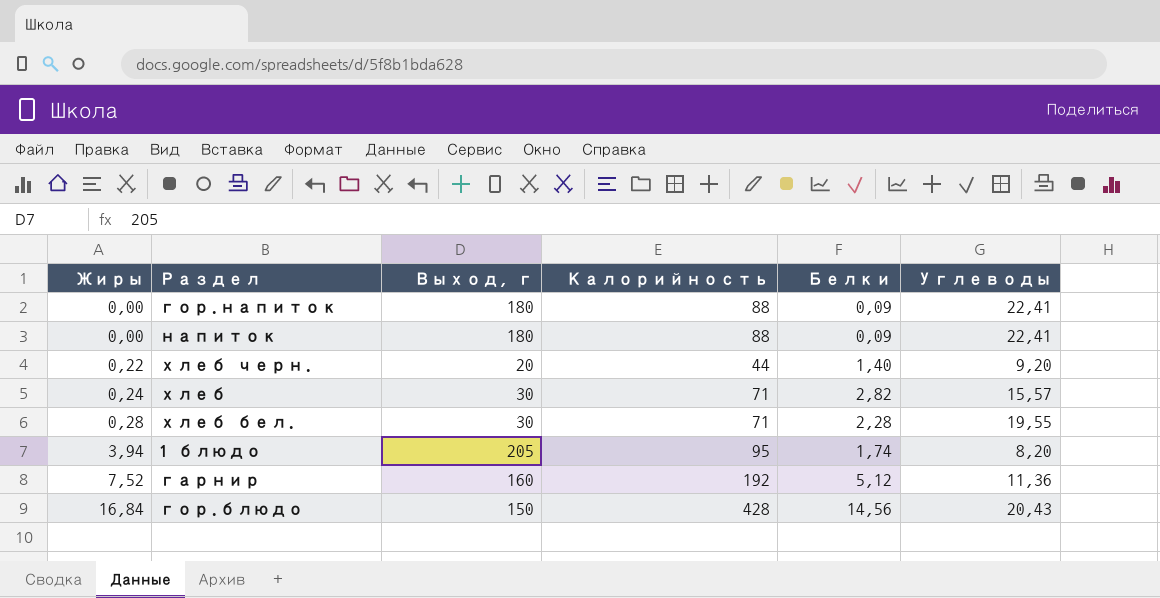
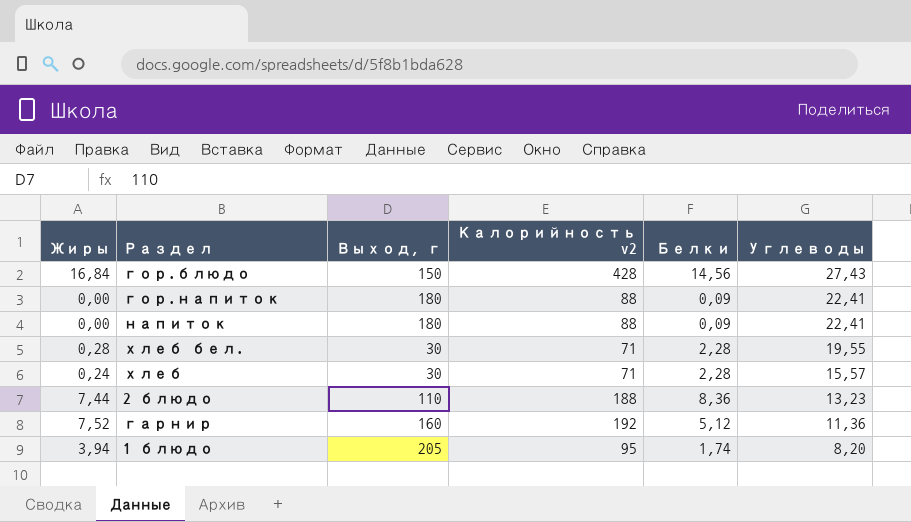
row order: Жиры ascending -> Углеводы descending
column name: Калорийность -> Калорийность v2
row хлеб черн.: 0,22 | 20 | 44 | 1,40 | 9,20 -> none
гор.блюдо | Углеводы: 20,43 -> 27,43
хлеб | Белки: 2,82 -> 2,28
row 2 блюдо: none -> 7,44 | 110 | 188 | 8,36 | 13,23

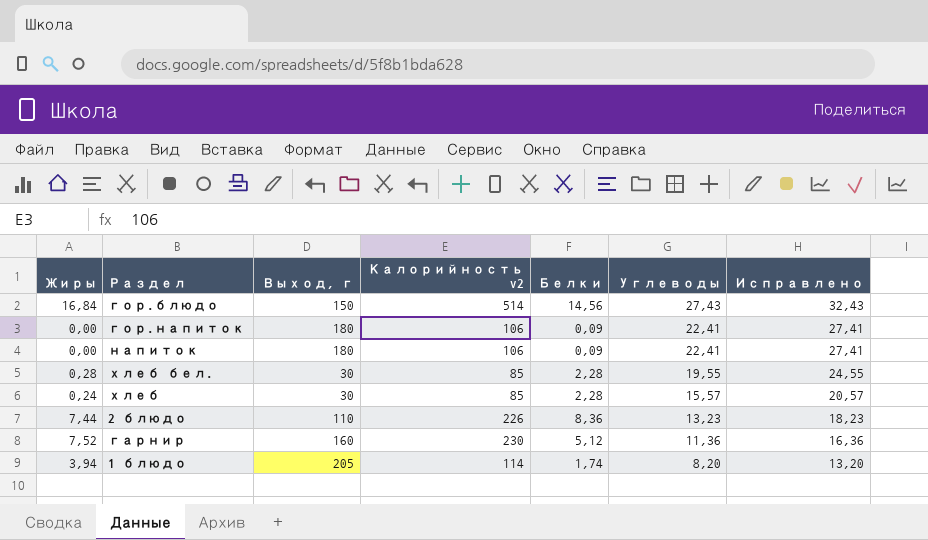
column Исправлено | formula: none -> [Углеводы] + 5
гор.блюдо | Калорийность v2: 428 -> 514
гор.напиток | Калорийность v2: 88 -> 106
напиток | Калорийность v2: 88 -> 106
хлеб бел. | Калорийность v2: 71 -> 85
хлеб | Калорийность v2: 71 -> 85
2 блюдо | Калорийность v2: 188 -> 226
гарнир | Калорийность v2: 192 -> 230
1 блюдо | Калорийность v2: 95 -> 114

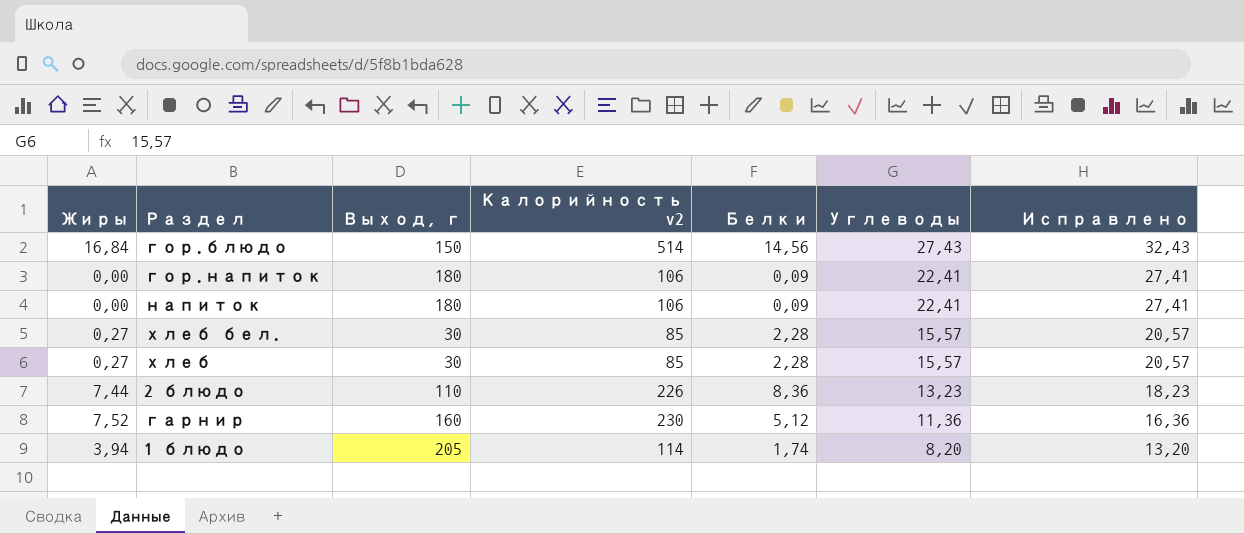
хлеб бел. | Жиры: 0,28 -> 0,27
хлеб бел. | Углеводы: 19,55 -> 15,57
хлеб бел. | Исправлено: 24,55 -> 20,57
хлеб | Жиры: 0,24 -> 0,27

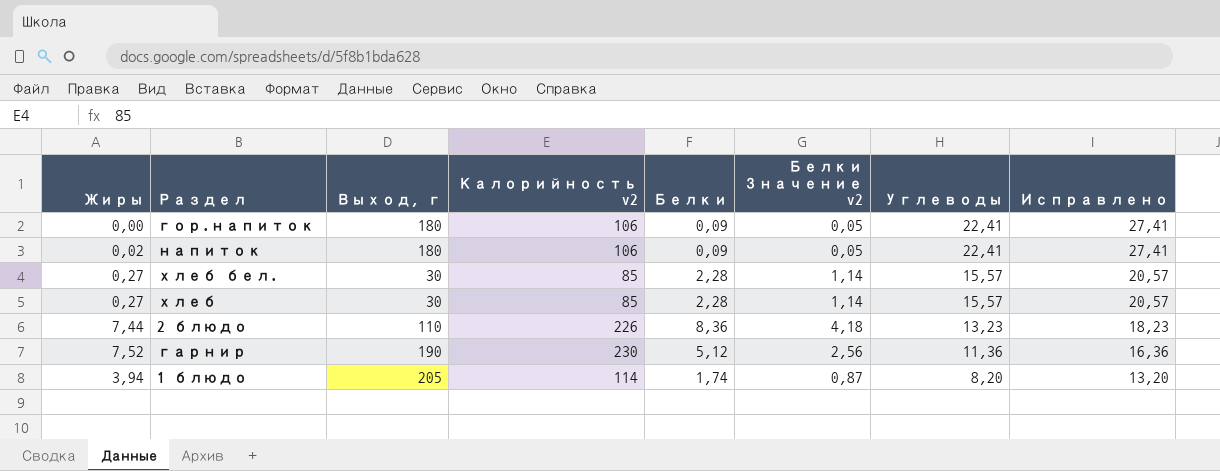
column Белки Значение v2 | formula: none -> [Белки] * 0,5
row гор.блюдо: 16,84 | 150 | 514 | 14,56 | 27,43 | 32,43 -> none
напиток | Жиры: 0,00 -> 0,02
гарнир | Выход, г: 160 -> 190

